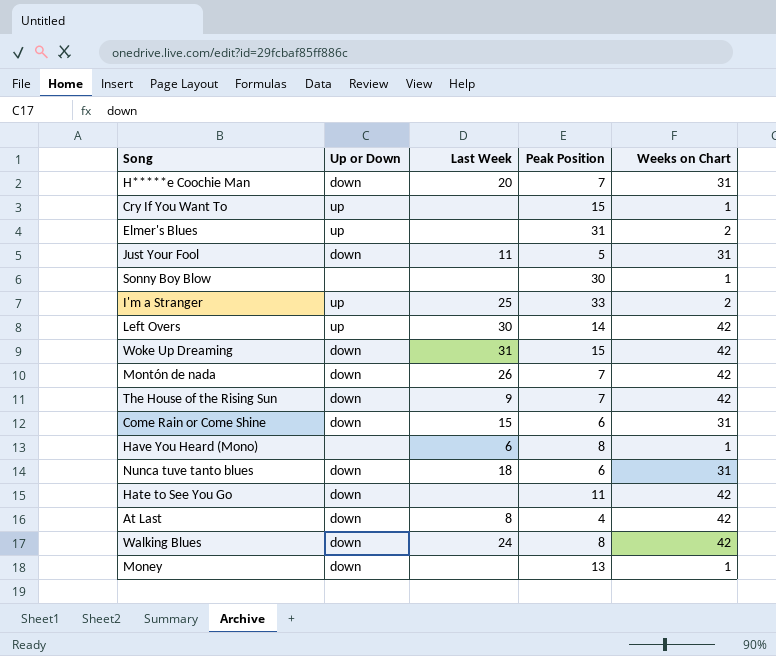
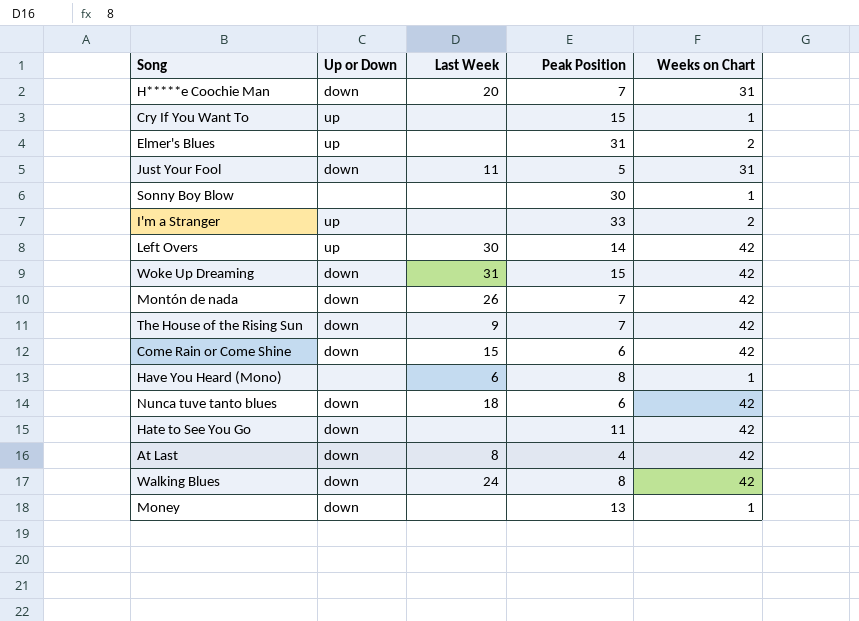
I'm a Stranger | Last Week: 25 -> none
Come Rain or Come Shine | Weeks on Chart: 31 -> 42
Nunca tuve tanto blues | Weeks on Chart: 31 -> 42

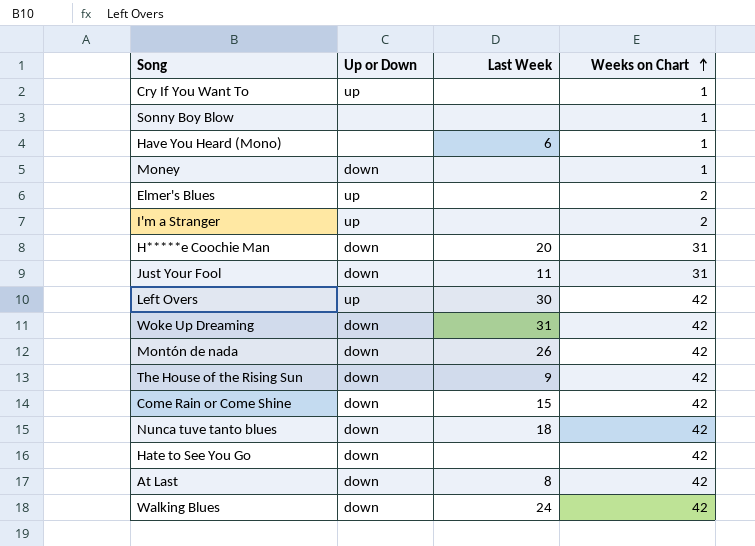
row order: none -> Weeks on Chart ascending
column Peak Position | position: 4 -> none

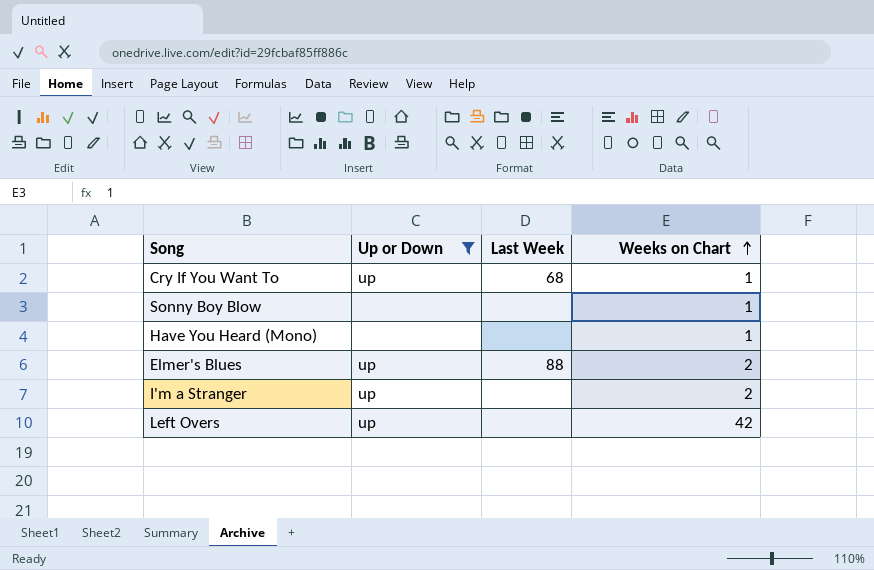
filter: none -> Up or Down != down
Cry If You Want To | Last Week: none -> 68
Have You Heard (Mono) | Last Week: 6 -> none
Elmer's Blues | Last Week: none -> 88
Left Overs | Last Week: 30 -> none

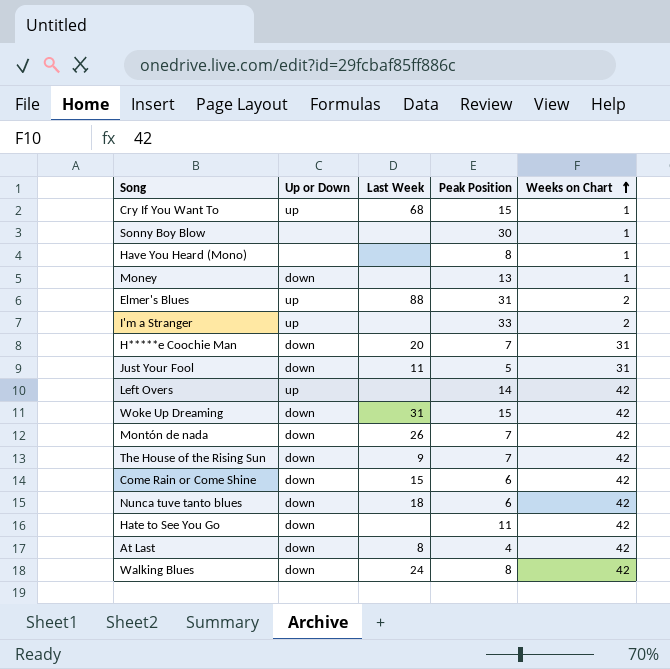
filter: Up or Down != down -> none
column Peak Position | position: none -> 4

